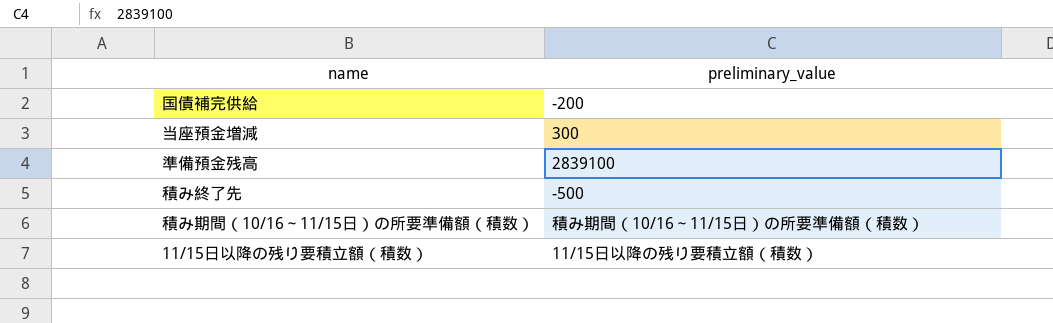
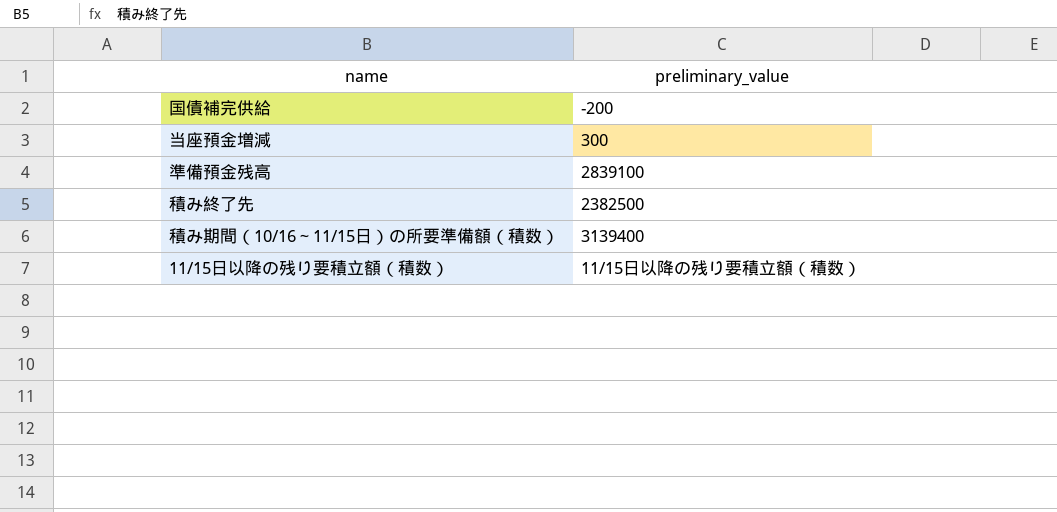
積み終了先 | preliminary_value: -500 -> 2382500
積み期間（10/16～11/15日）の所要準備額（積数） | preliminary_value: 積み期間（10/16～11/15日）の所要準備額（積数） -> 3139400

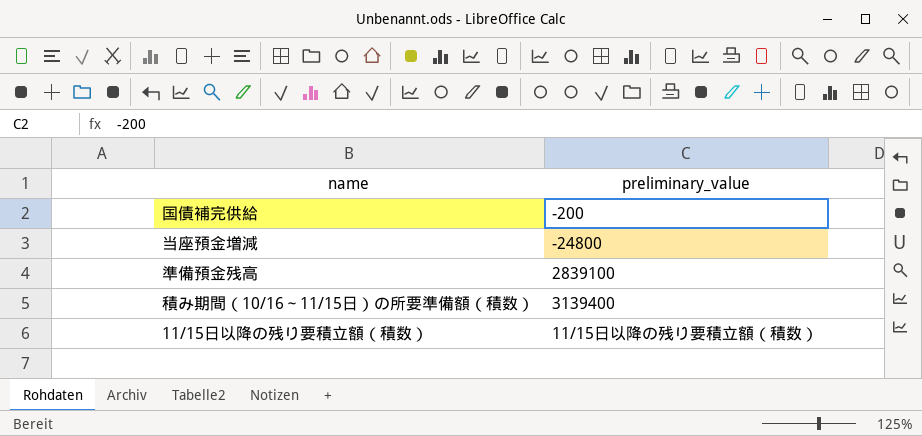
row 積み終了先: 2382500 -> none
当座預金増減 | preliminary_value: 300 -> -24800

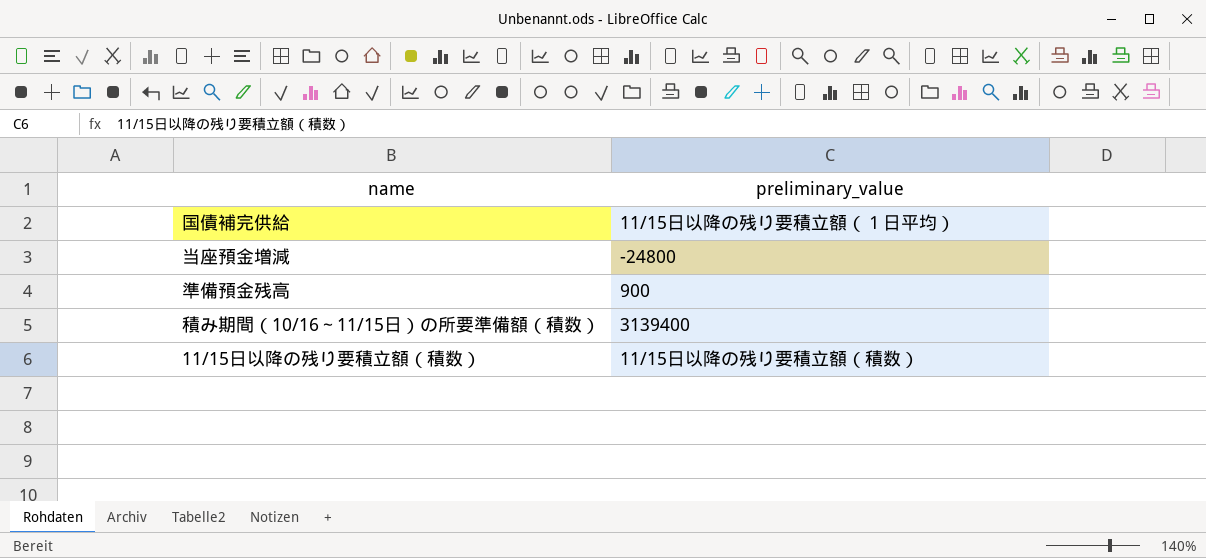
国債補完供給 | preliminary_value: -200 -> 11/15日以降の残り要積立額（１日平均）
準備預金残高 | preliminary_value: 2839100 -> 900

